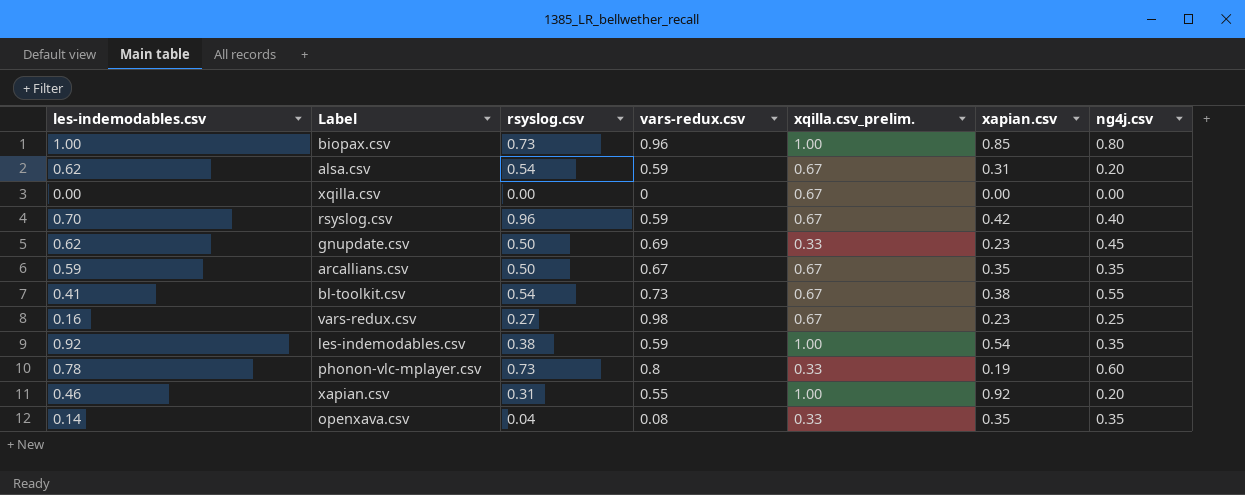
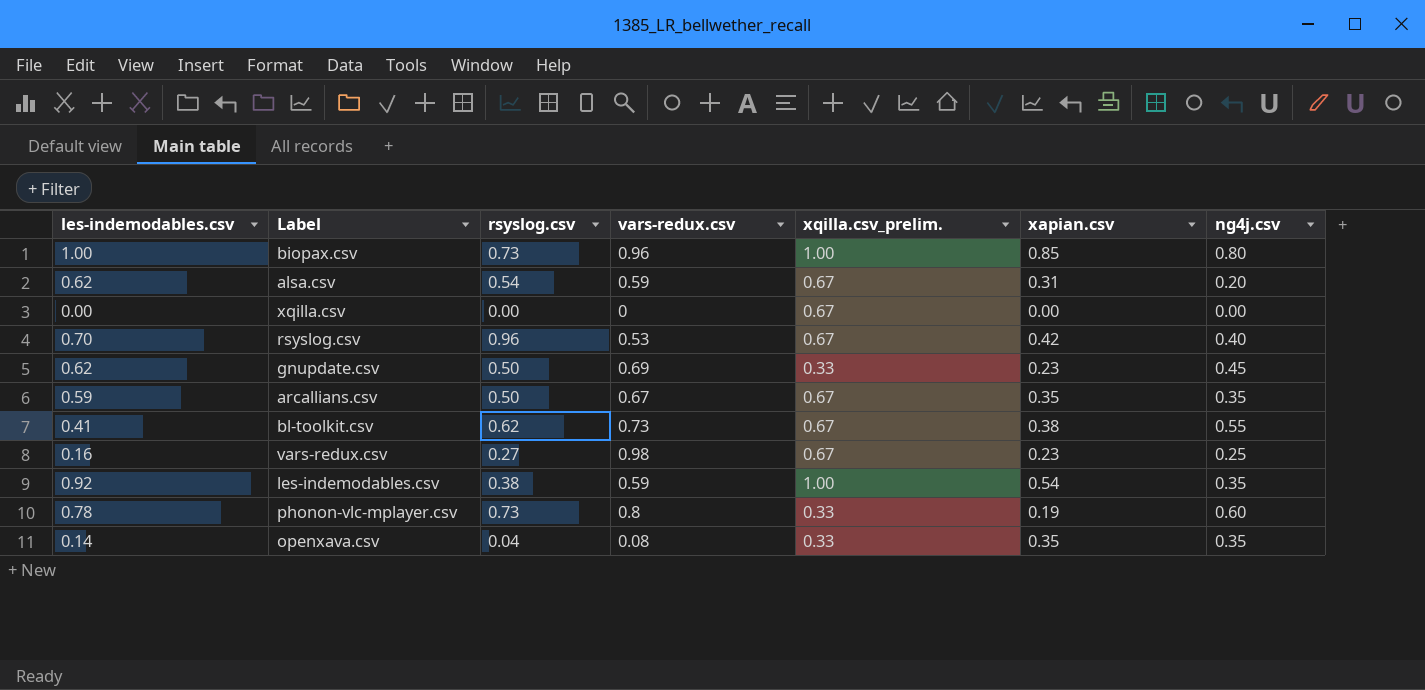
row xapian.csv: 0.46 | 0.31 | 0.55 | 1.00 | 0.92 | 0.20 -> none
rsyslog.csv | vars-redux.csv: 0.59 -> 0.53
bl-toolkit.csv | rsyslog.csv: 0.54 -> 0.62

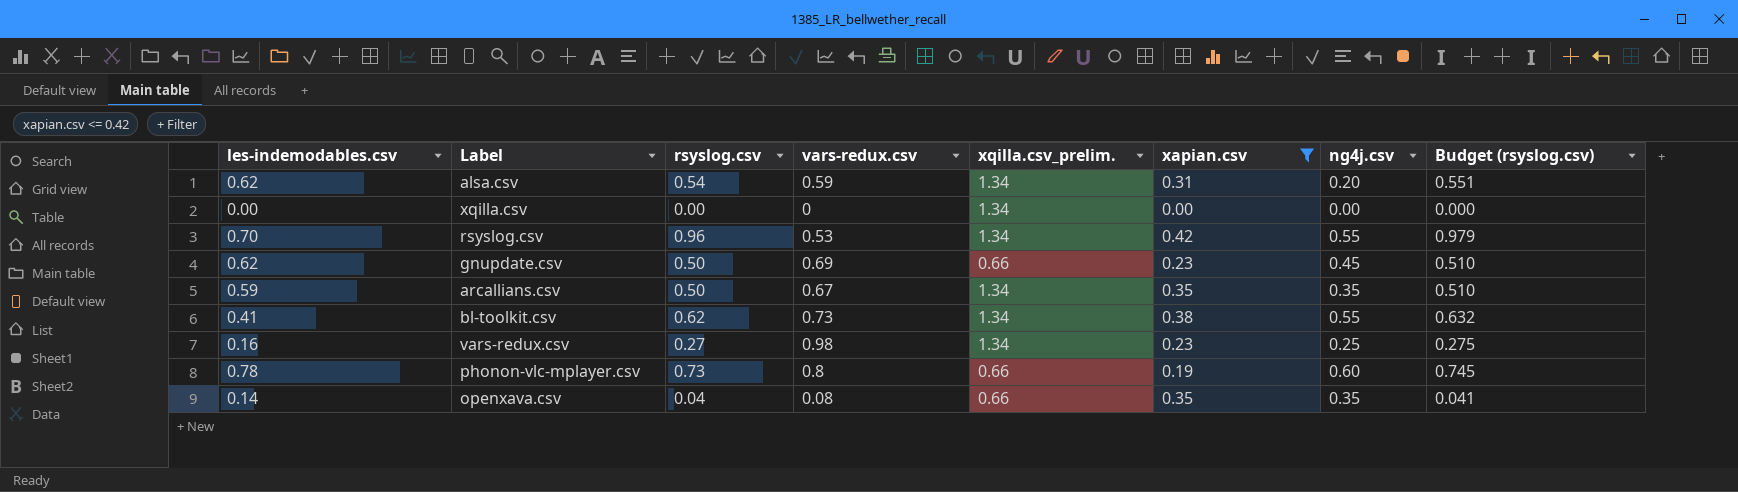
filter: none -> xapian.csv <= 0.42
column Budget (rsyslog.csv) | formula: none -> [rsyslog.csv] * 1.02
alsa.csv | xqilla.csv_prelim.: 0.67 -> 1.34
xqilla.csv | xqilla.csv_prelim.: 0.67 -> 1.34
rsyslog.csv | xqilla.csv_prelim.: 0.67 -> 1.34
rsyslog.csv | ng4j.csv: 0.40 -> 0.55
gnupdate.csv | xqilla.csv_prelim.: 0.33 -> 0.66
arcallians.csv | xqilla.csv_prelim.: 0.67 -> 1.34
bl-toolkit.csv | xqilla.csv_prelim.: 0.67 -> 1.34
vars-redux.csv | xqilla.csv_prelim.: 0.67 -> 1.34
phonon-vlc-mplayer.csv | xqilla.csv_prelim.: 0.33 -> 0.66
openxava.csv | xqilla.csv_prelim.: 0.33 -> 0.66

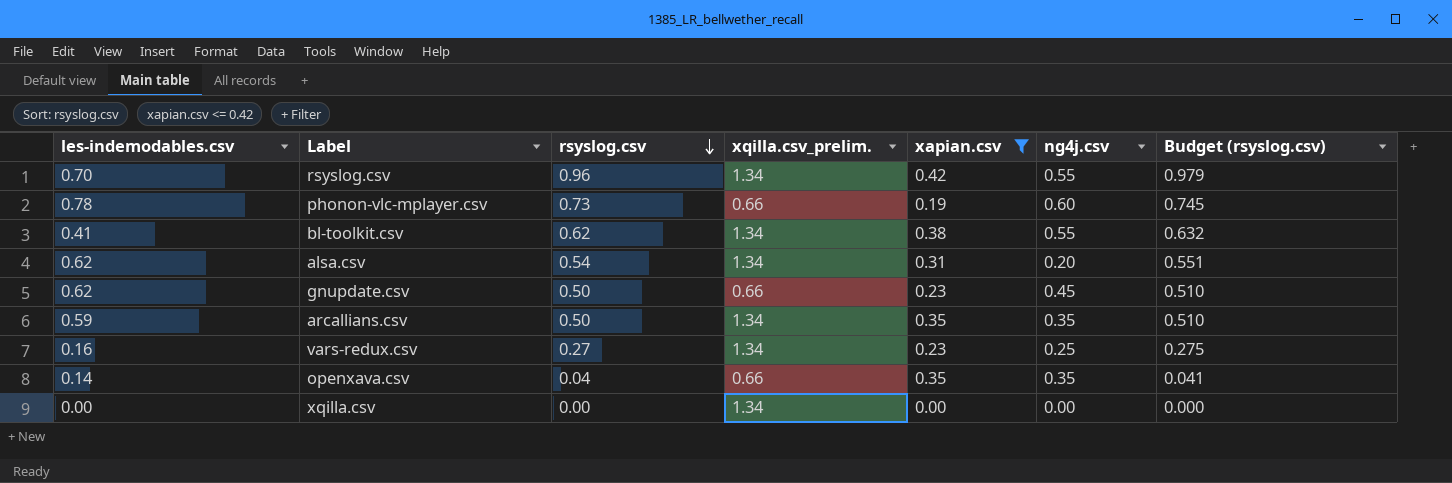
row order: none -> rsyslog.csv descending
column vars-redux.csv | position: 4 -> none

